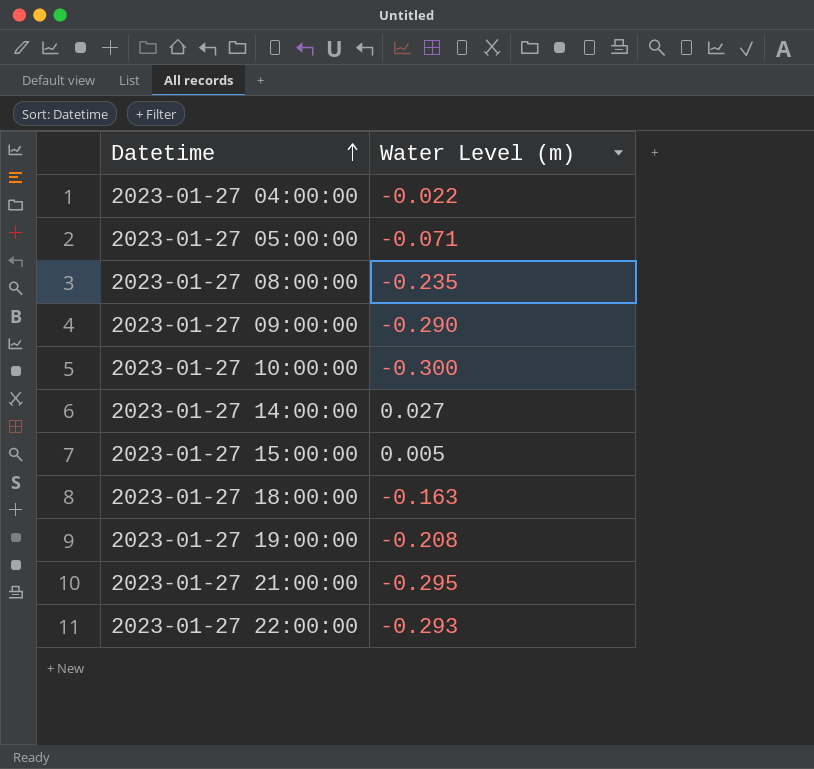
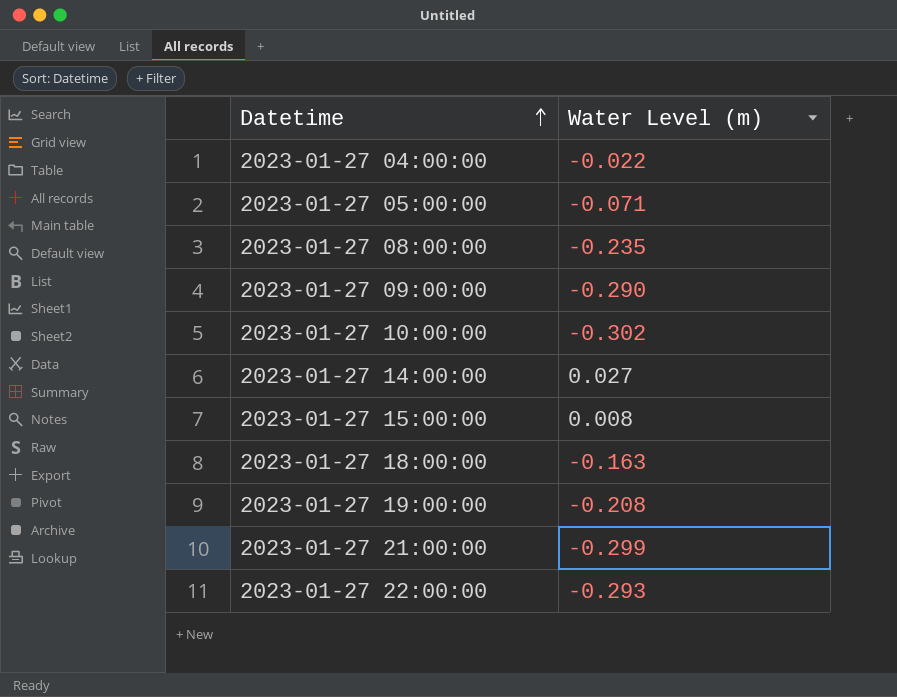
2023-01-27 10:00:00 | Water Level (m): -0.300 -> -0.302
2023-01-27 15:00:00 | Water Level (m): 0.005 -> 0.008
2023-01-27 21:00:00 | Water Level (m): -0.295 -> -0.299

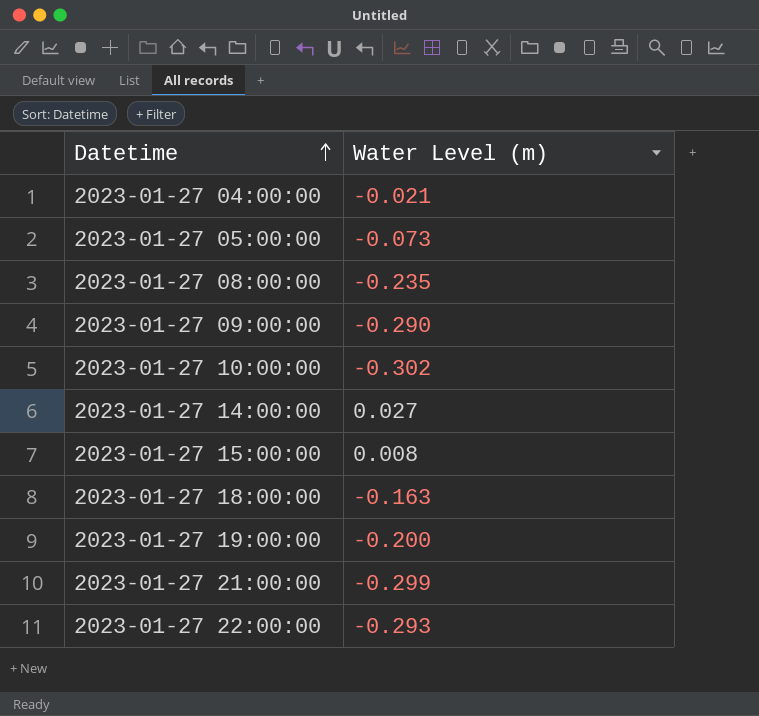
2023-01-27 04:00:00 | Water Level (m): -0.022 -> -0.021
2023-01-27 05:00:00 | Water Level (m): -0.071 -> -0.073
2023-01-27 19:00:00 | Water Level (m): -0.208 -> -0.200

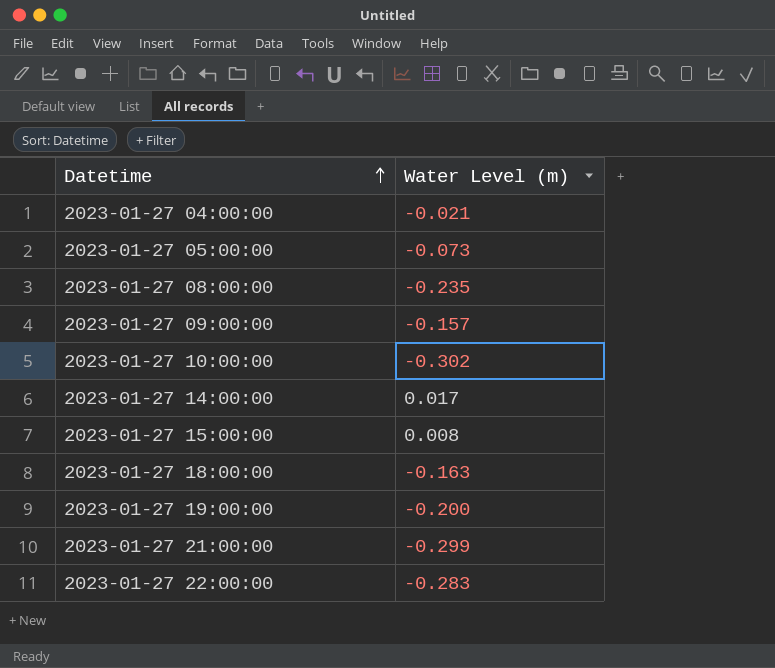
2023-01-27 09:00:00 | Water Level (m): -0.290 -> -0.157
2023-01-27 14:00:00 | Water Level (m): 0.027 -> 0.017
2023-01-27 22:00:00 | Water Level (m): -0.293 -> -0.283

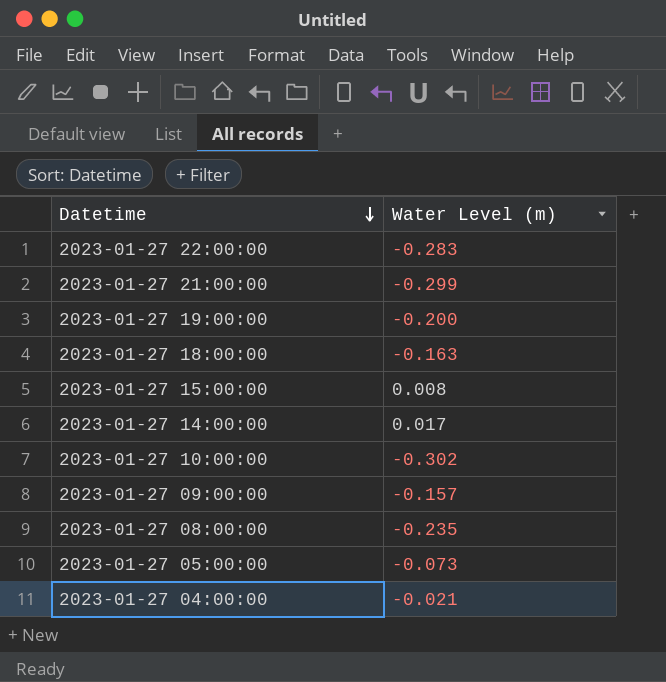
row order: Datetime ascending -> Datetime descending

